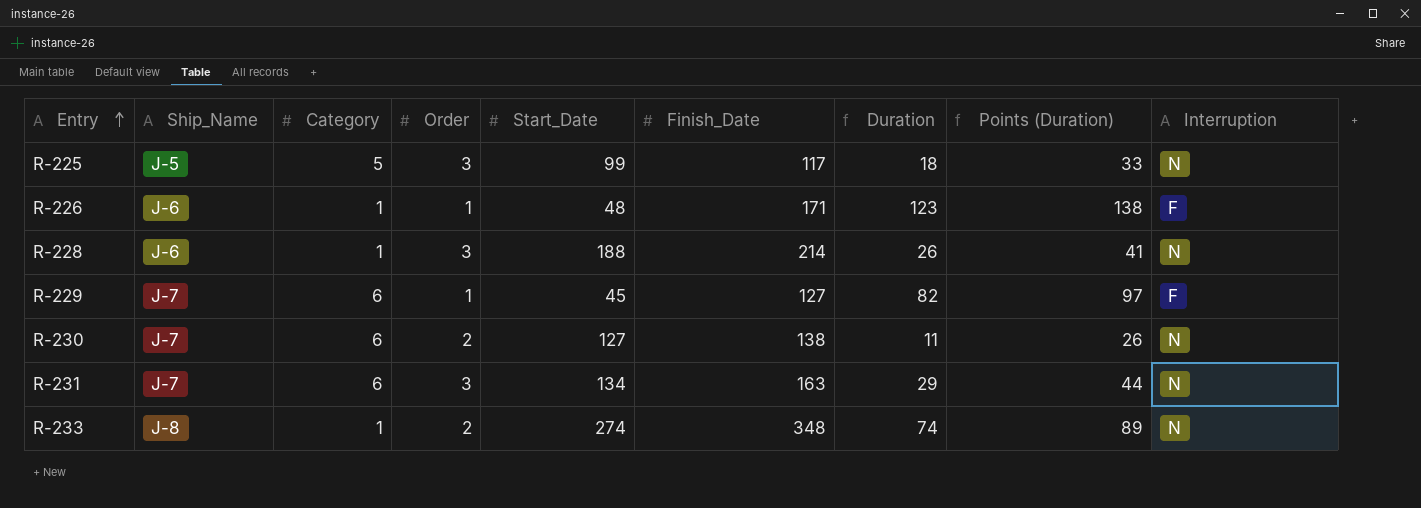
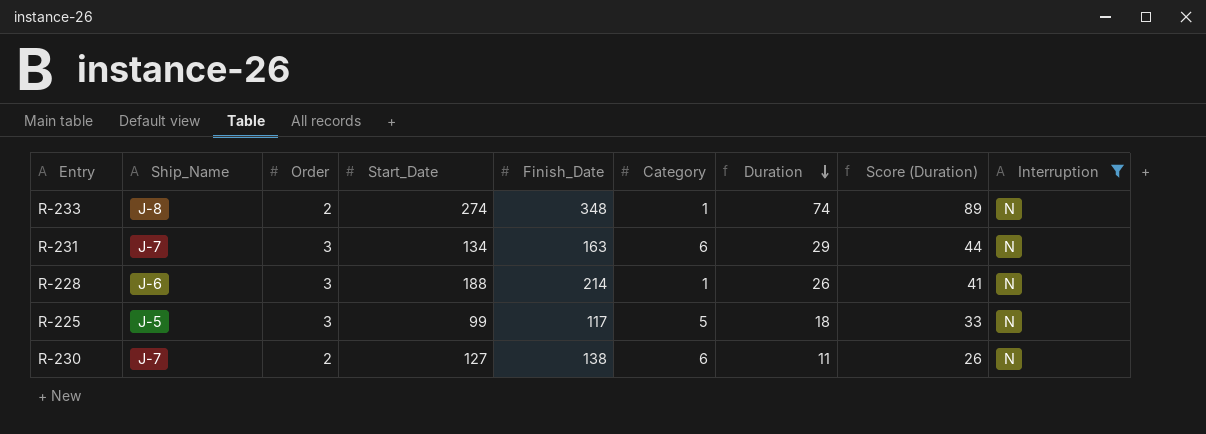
filter: none -> Interruption = N
row order: Entry ascending -> Duration descending
column Category | position: 3 -> 6
column name: Points (Duration) -> Score (Duration)

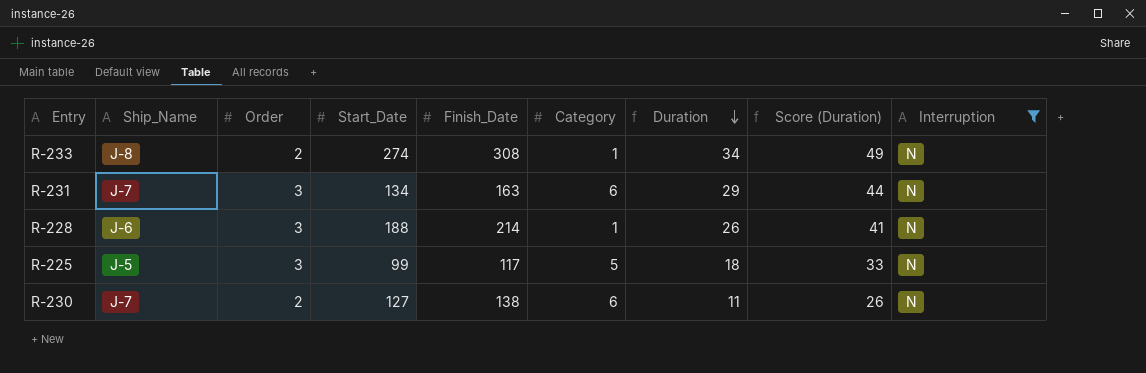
R-233 | Finish_Date: 348 -> 308
R-233 | Duration: 74 -> 34
R-233 | Score (Duration): 89 -> 49

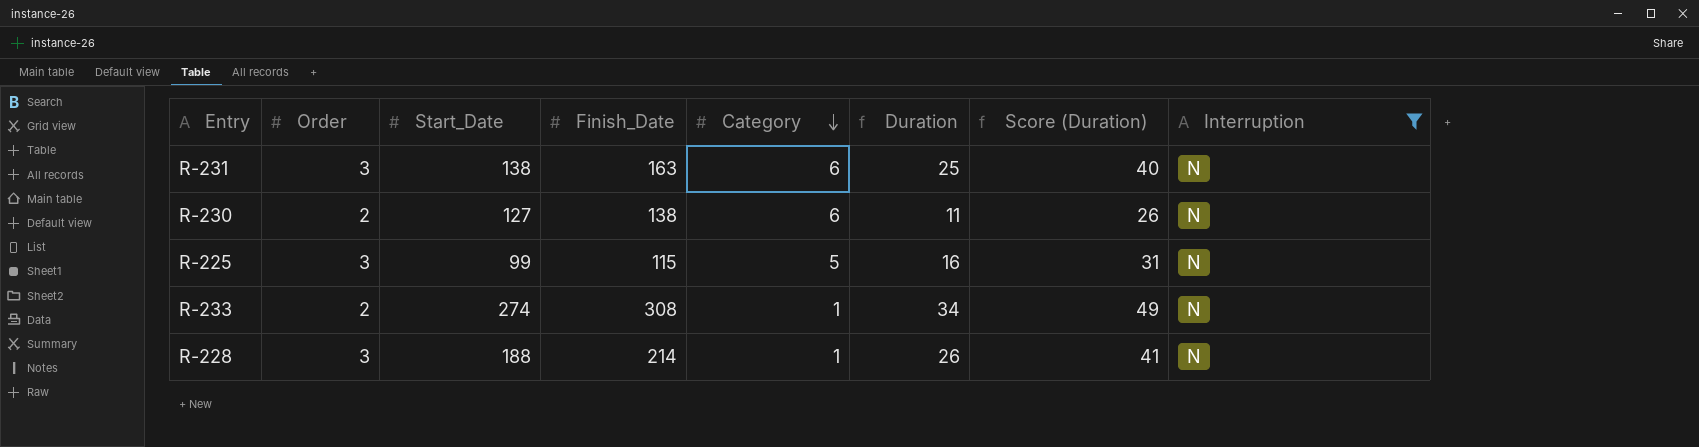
row order: Duration descending -> Category descending
column Ship_Name | position: 2 -> none
R-231 | Start_Date: 134 -> 138
R-231 | Duration: 29 -> 25
R-231 | Score (Duration): 44 -> 40
R-225 | Finish_Date: 117 -> 115
R-225 | Duration: 18 -> 16
R-225 | Score (Duration): 33 -> 31

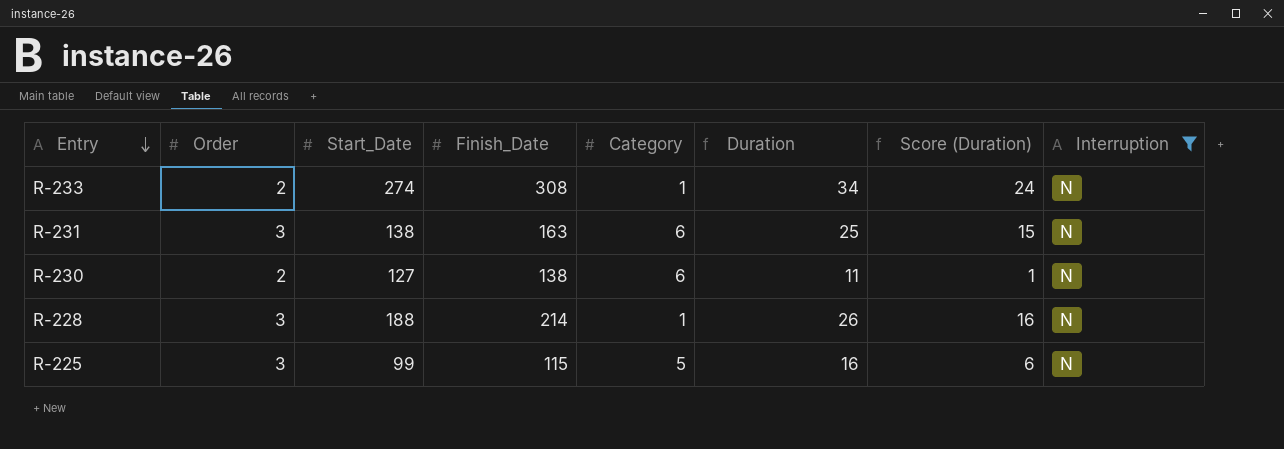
row order: Category descending -> Entry descending
column Score (Duration) | formula: [Duration] + 15 -> [Duration] - 10

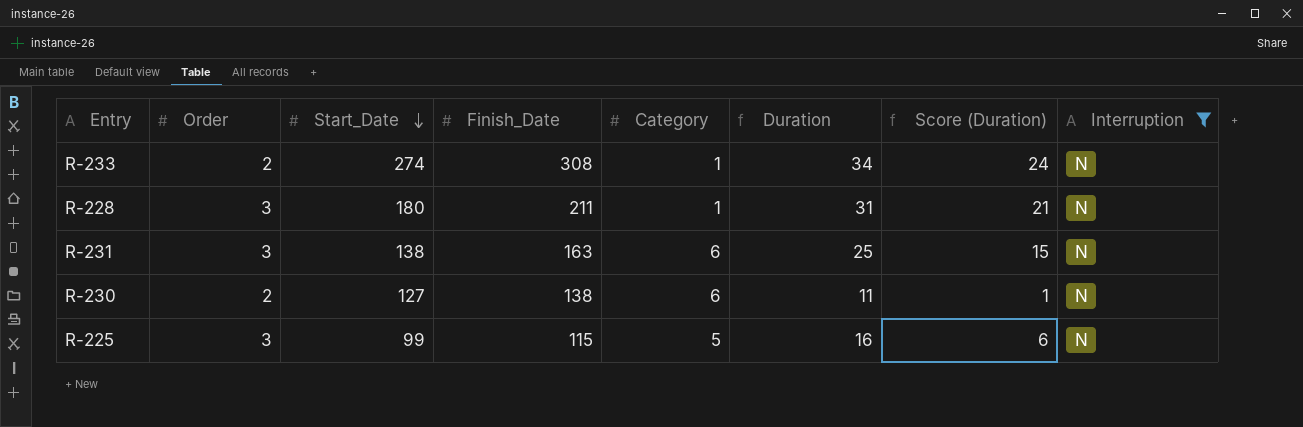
row order: Entry descending -> Start_Date descending
R-228 | Start_Date: 188 -> 180
R-228 | Finish_Date: 214 -> 211
R-228 | Duration: 26 -> 31
R-228 | Score (Duration): 16 -> 21

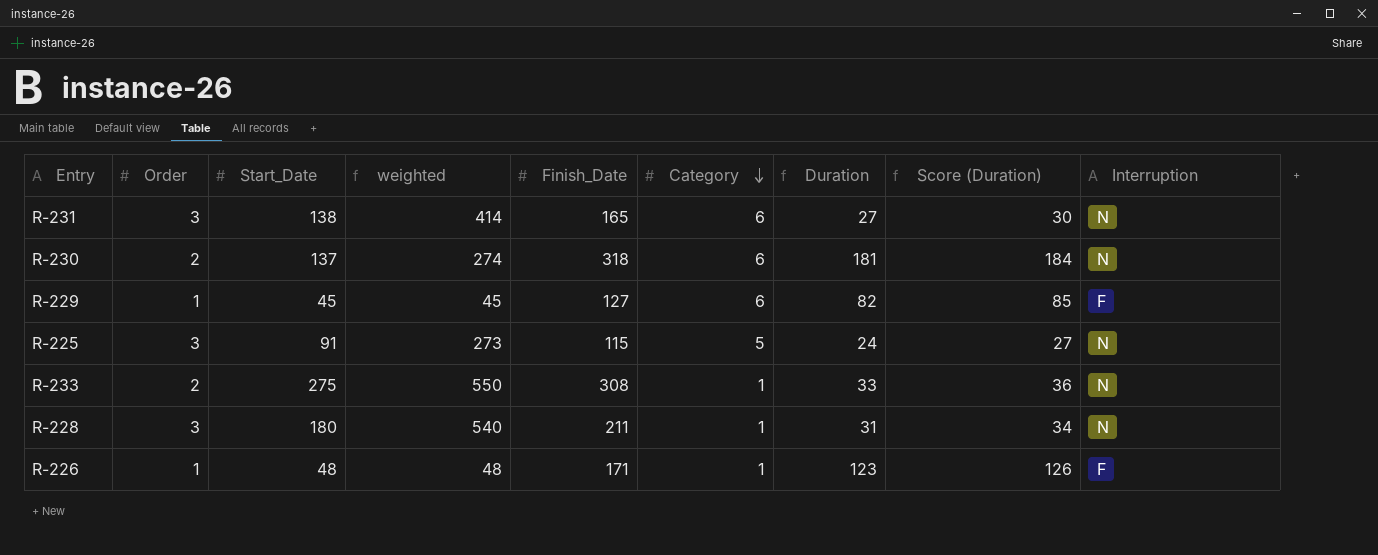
filter: Interruption = N -> none
row order: Start_Date descending -> Category descending
column weighted | formula: none -> [Order] * [Start_Date]
column Score (Duration) | formula: [Duration] - 10 -> [Duration] + 3
R-231 | Finish_Date: 163 -> 165
R-231 | Duration: 25 -> 27
R-230 | Start_Date: 127 -> 137
R-230 | Finish_Date: 138 -> 318
R-230 | Duration: 11 -> 181
R-225 | Start_Date: 99 -> 91
R-225 | Duration: 16 -> 24
R-233 | Start_Date: 274 -> 275
R-233 | Duration: 34 -> 33

